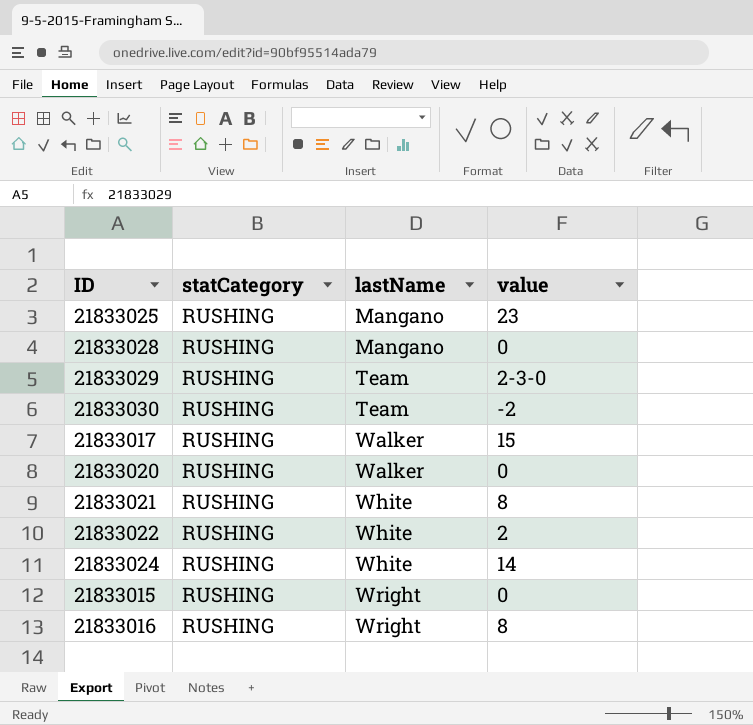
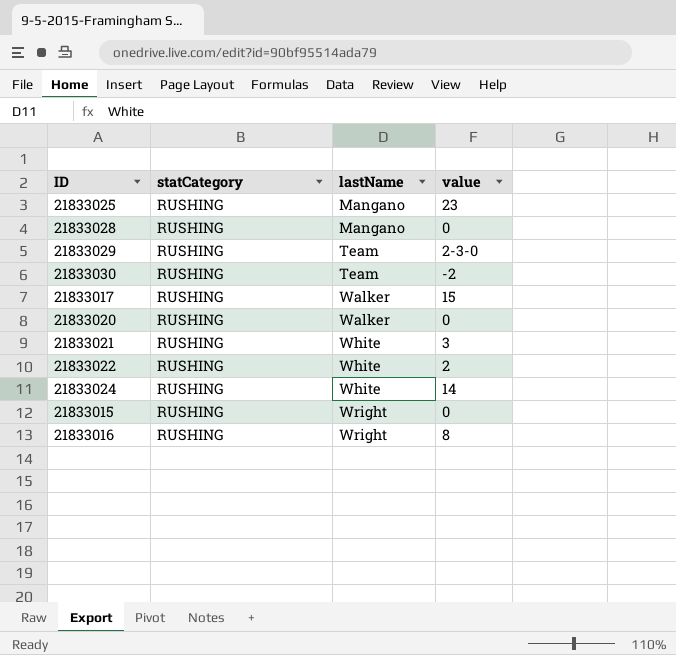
21833021 | value: 8 -> 3

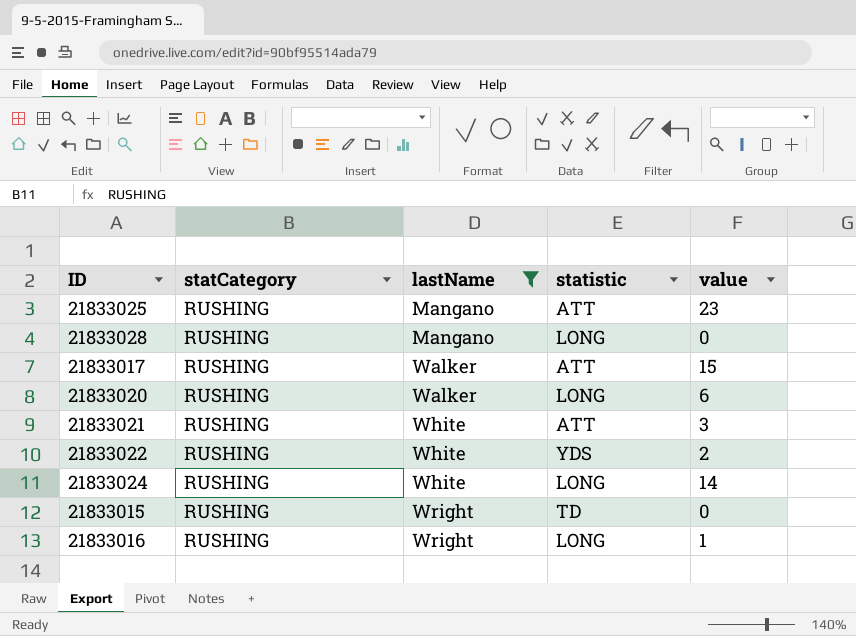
filter: none -> lastName != Team
column statistic | position: none -> 4
21833020 | value: 0 -> 6
21833016 | value: 8 -> 1

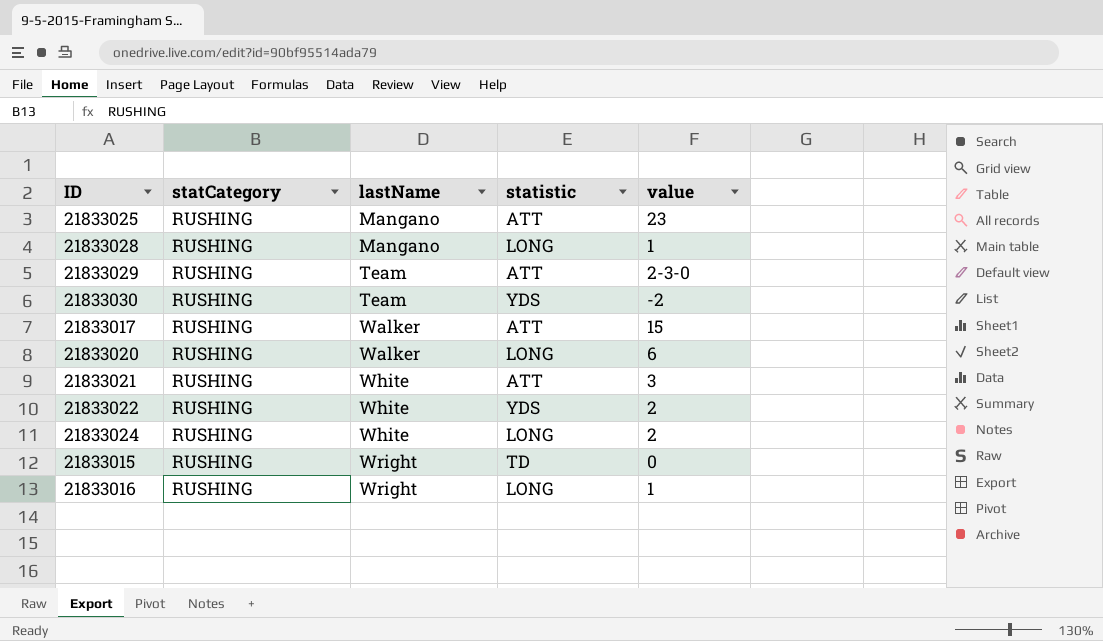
filter: lastName != Team -> none
21833028 | value: 0 -> 1
21833024 | value: 14 -> 2

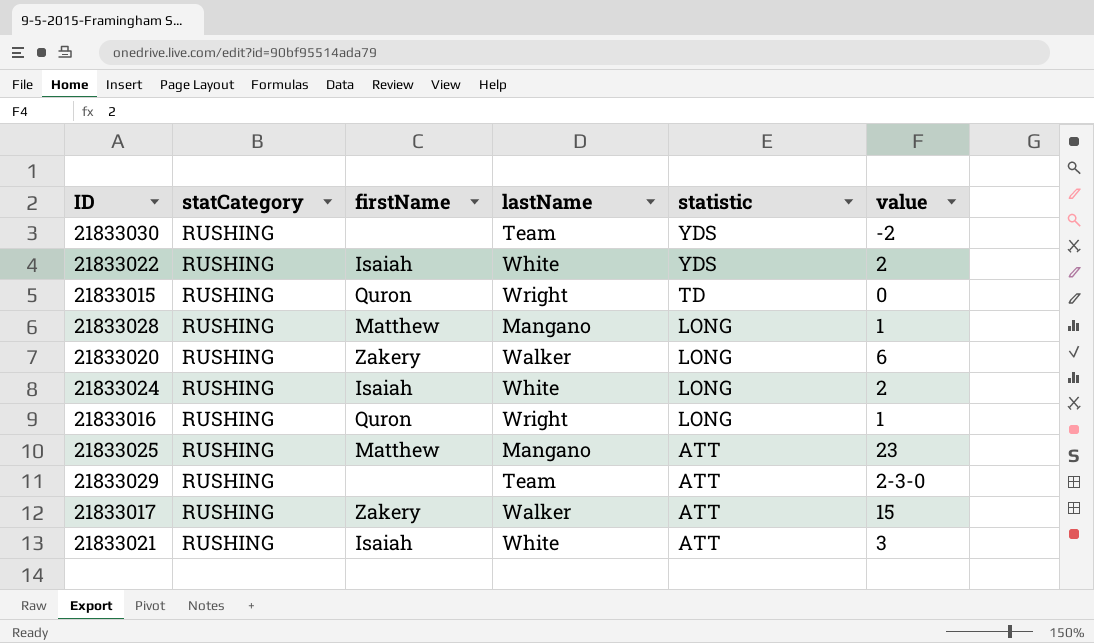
row order: lastName ascending -> statistic descending
column firstName | position: none -> 3

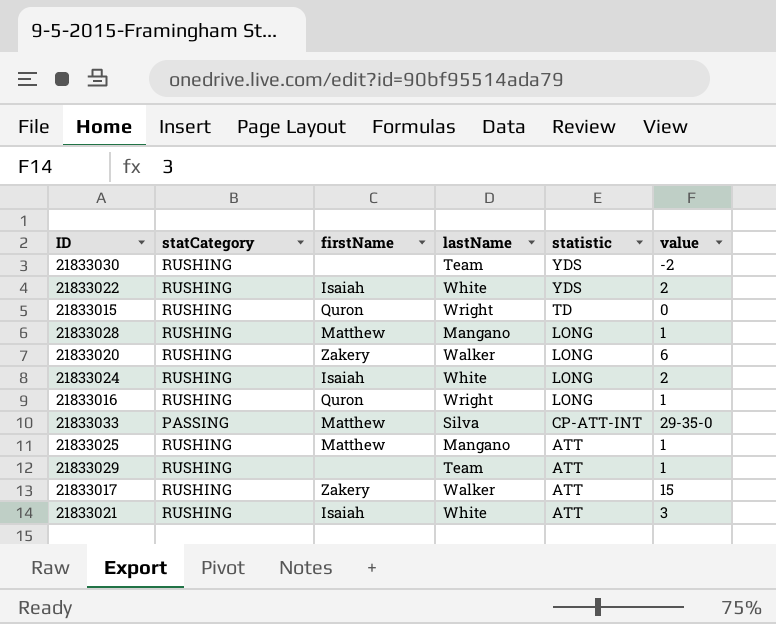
row 21833033: none -> PASSING | Matthew | Silva | CP-ATT-INT | 29-35-0
21833025 | value: 23 -> 1
21833029 | value: 2-3-0 -> 1

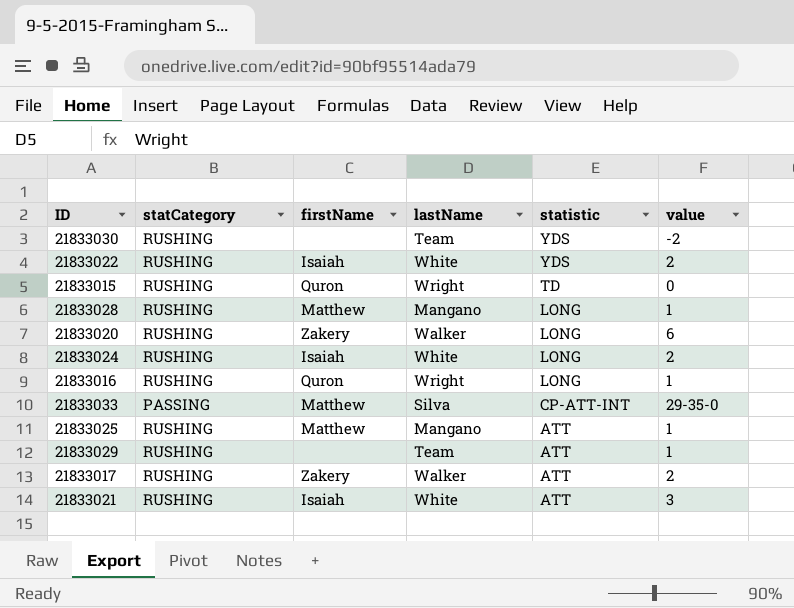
21833017 | value: 15 -> 2

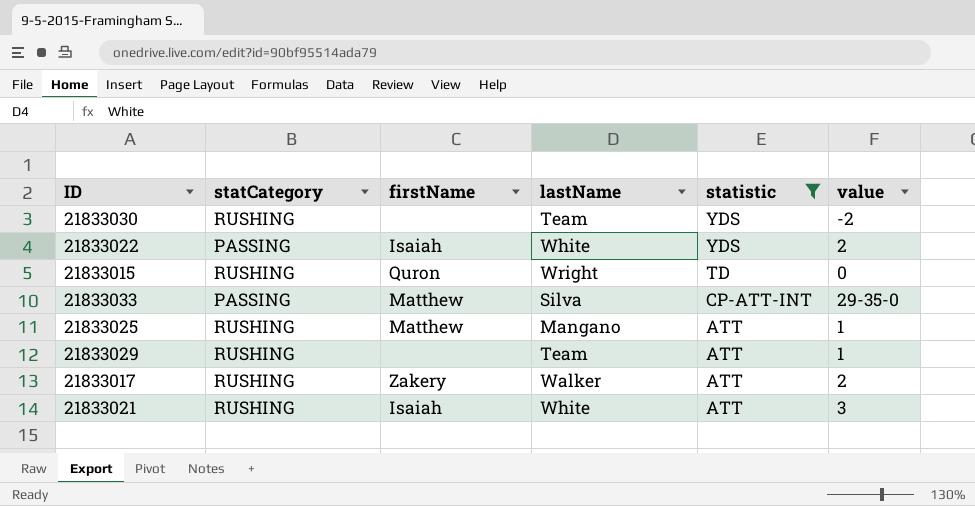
filter: none -> statistic != LONG
21833022 | statCategory: RUSHING -> PASSING

